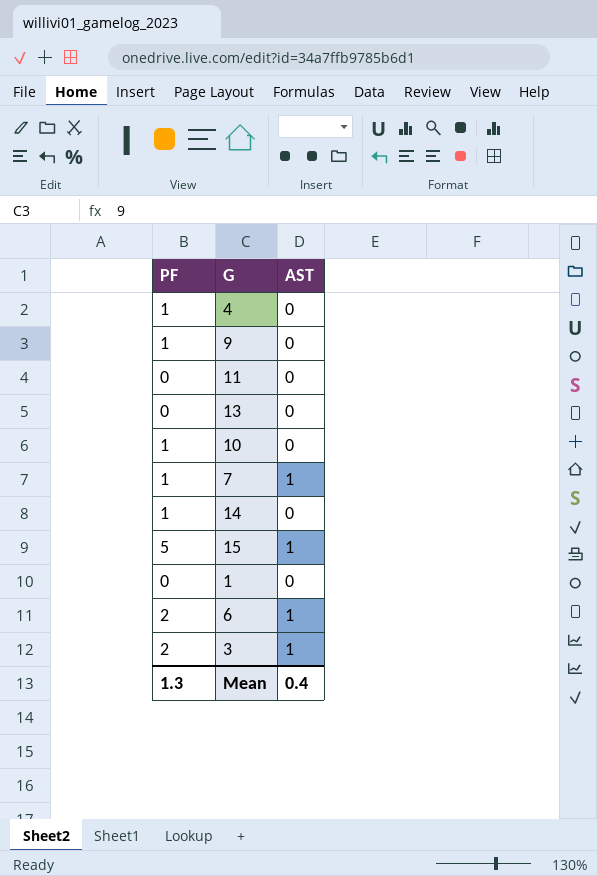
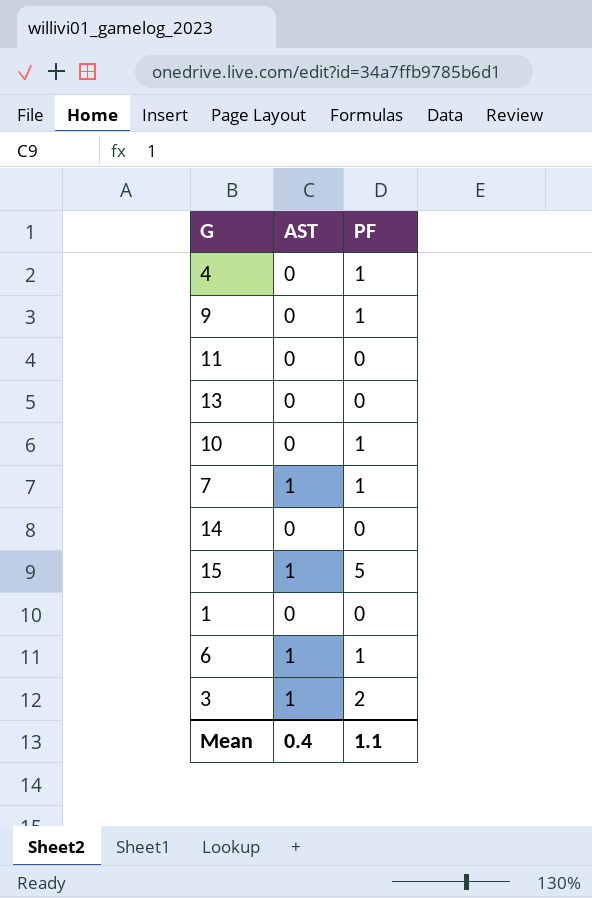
column PF | position: 1 -> 3
14 | PF: 1 -> 0
6 | PF: 2 -> 1
Mean | PF: 1.3 -> 1.1

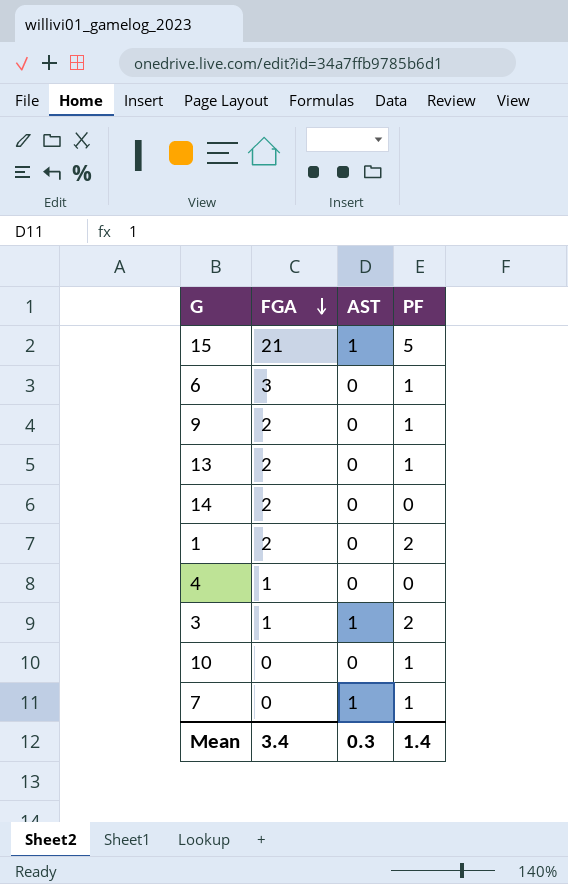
row order: none -> FGA descending
column FGA | position: none -> 2
row 11: 0 | 0 -> none
6 | AST: 1 -> 0
13 | PF: 0 -> 1
1 | PF: 0 -> 2
4 | PF: 1 -> 0
Mean | AST: 0.4 -> 0.3
Mean | PF: 1.1 -> 1.4

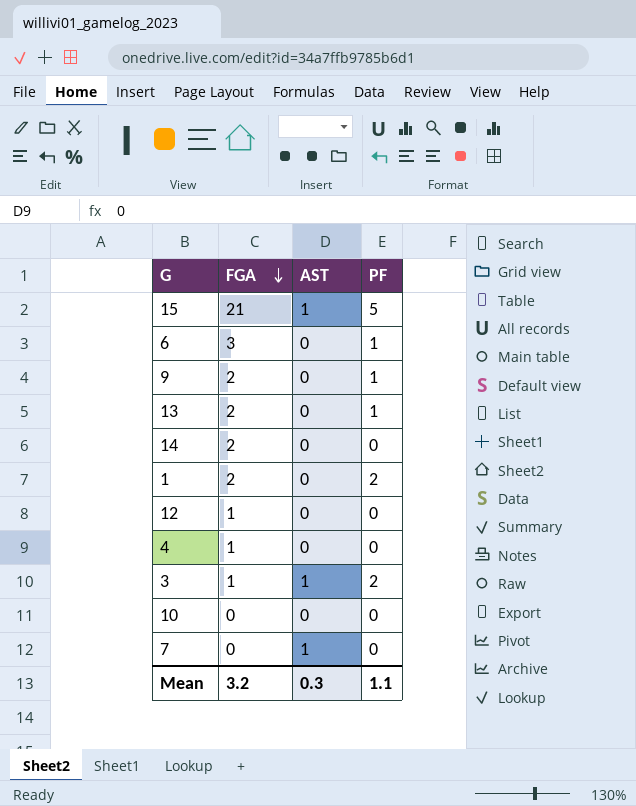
row 12: none -> 1 | 0 | 0
10 | PF: 1 -> 0
7 | PF: 1 -> 0
Mean | FGA: 3.4 -> 3.2
Mean | PF: 1.4 -> 1.1

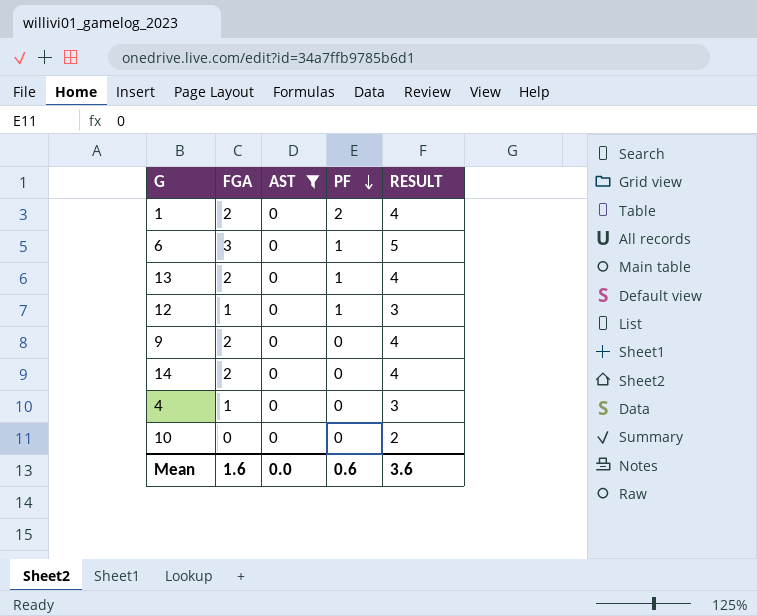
filter: none -> AST = 0
row order: FGA descending -> PF descending
column RESULT | formula: none -> [FGA] + 2
12 | PF: 0 -> 1
9 | PF: 1 -> 0
Mean | FGA: 3.2 -> 1.6
Mean | AST: 0.3 -> 0.0
Mean | PF: 1.1 -> 0.6

